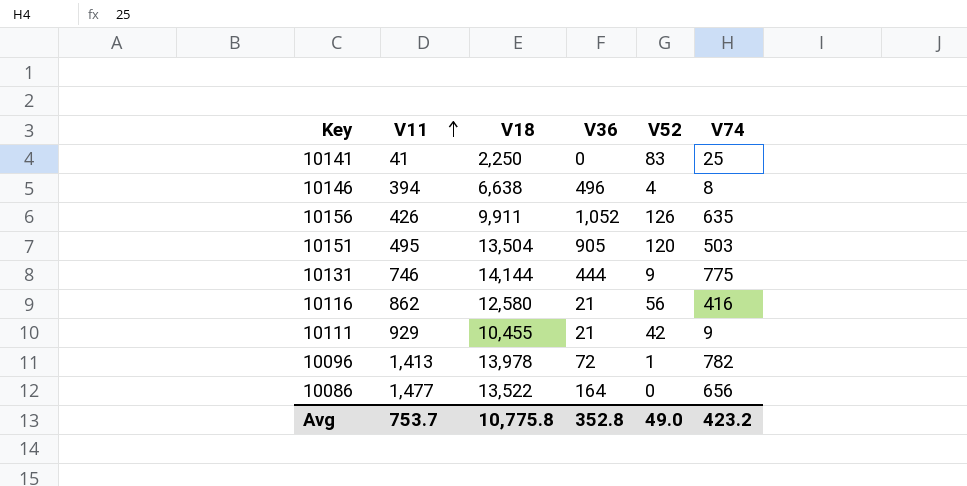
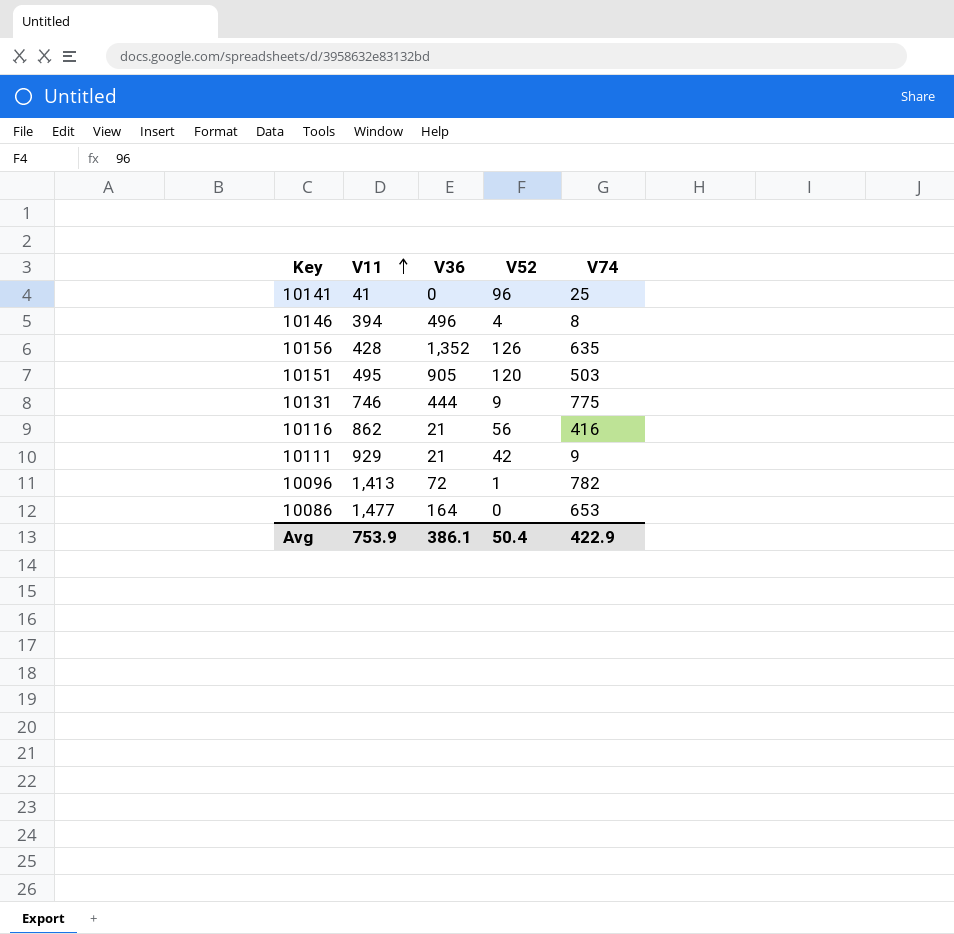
column V18 | position: 3 -> none
10141 | V52: 83 -> 96
10156 | V11: 426 -> 428
10156 | V36: 1,052 -> 1,352
10086 | V74: 656 -> 653
Avg | V11: 753.7 -> 753.9
Avg | V36: 352.8 -> 386.1
Avg | V52: 49.0 -> 50.4
Avg | V74: 423.2 -> 422.9

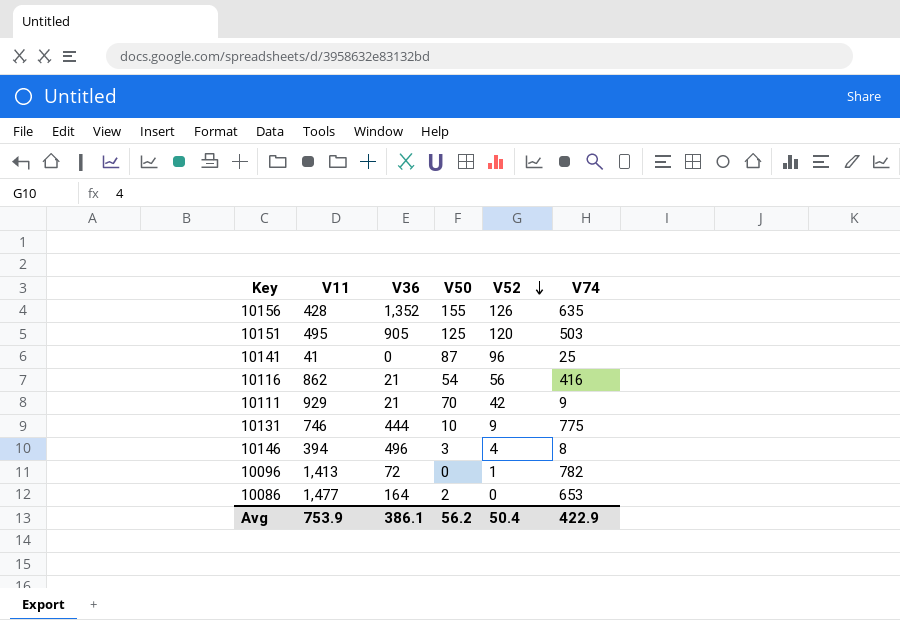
row order: V11 ascending -> V52 descending
column V50 | position: none -> 4

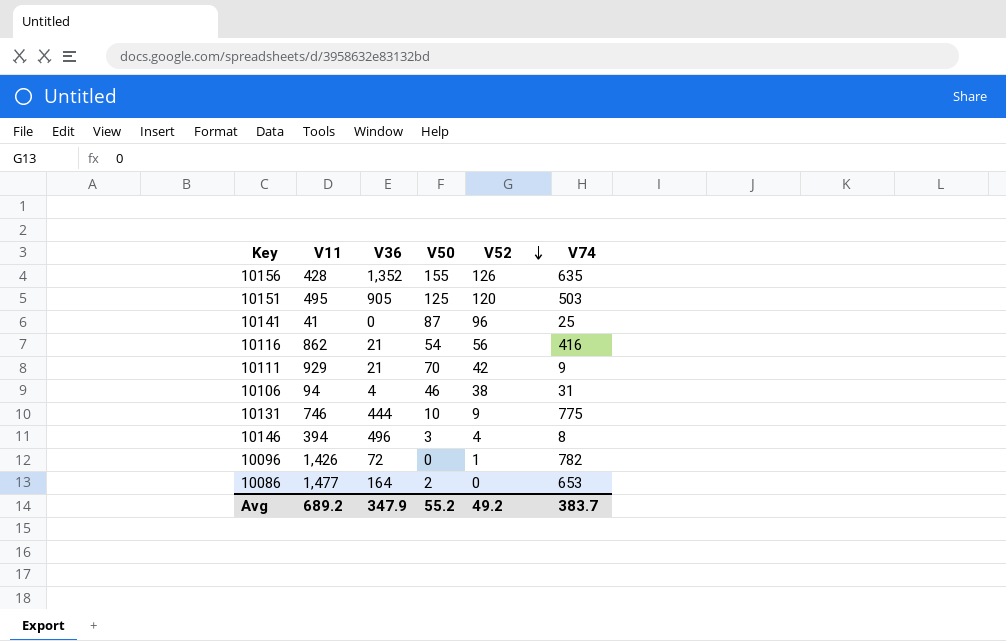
row 10106: none -> 94 | 4 | 46 | 38 | 31
10096 | V11: 1,413 -> 1,426
Avg | V11: 753.9 -> 689.2
Avg | V36: 386.1 -> 347.9
Avg | V50: 56.2 -> 55.2
Avg | V52: 50.4 -> 49.2
Avg | V74: 422.9 -> 383.7

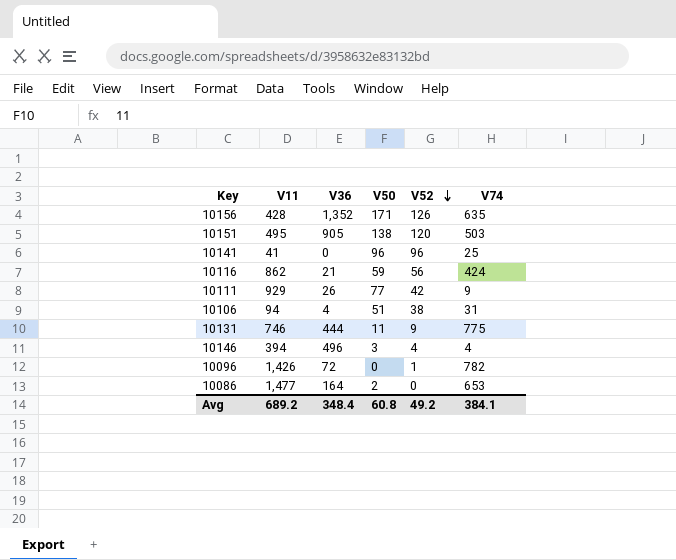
10156 | V50: 155 -> 171
10151 | V50: 125 -> 138
10141 | V50: 87 -> 96
10116 | V50: 54 -> 59
10116 | V74: 416 -> 424
10111 | V36: 21 -> 26
10111 | V50: 70 -> 77
10106 | V50: 46 -> 51
10131 | V50: 10 -> 11
10146 | V74: 8 -> 4
Avg | V36: 347.9 -> 348.4
Avg | V50: 55.2 -> 60.8
Avg | V74: 383.7 -> 384.1

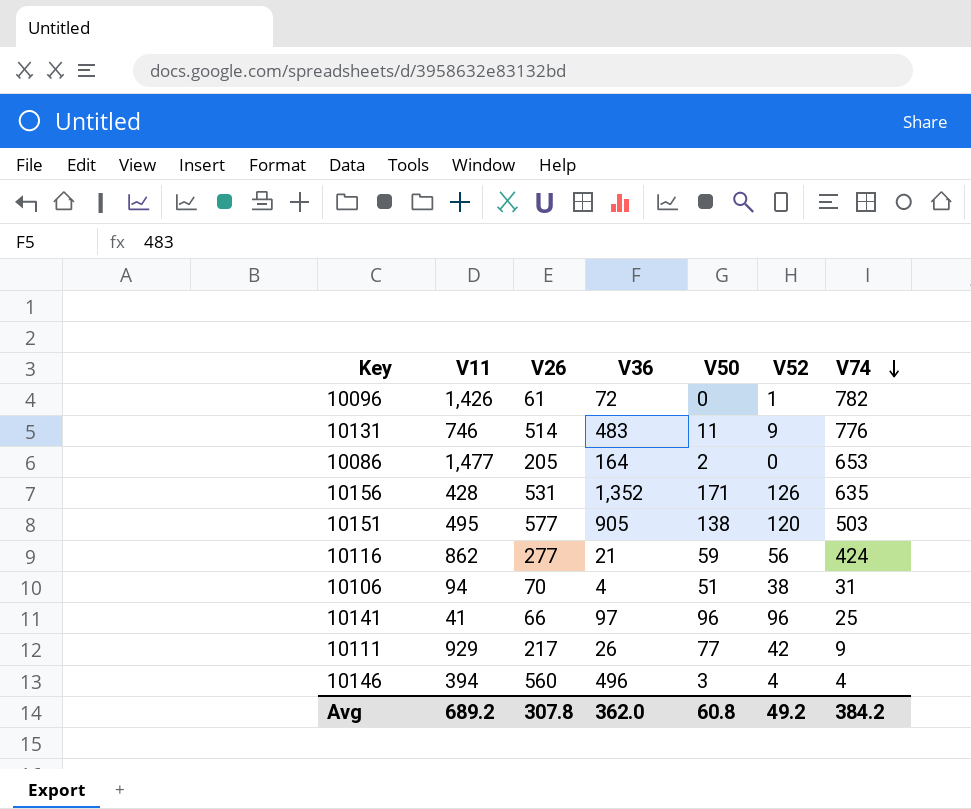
row order: V52 descending -> V74 descending
column V26 | position: none -> 3
10131 | V36: 444 -> 483
10131 | V74: 775 -> 776
10141 | V36: 0 -> 97
Avg | V36: 348.4 -> 362.0
Avg | V74: 384.1 -> 384.2

